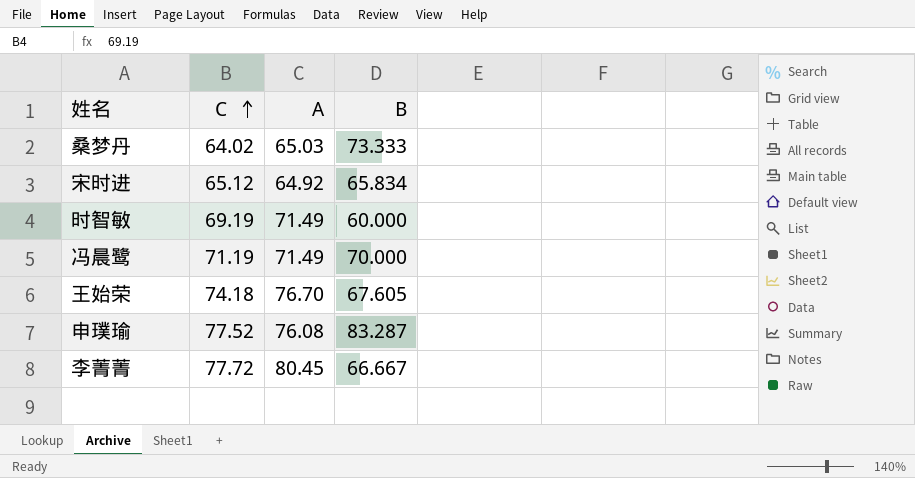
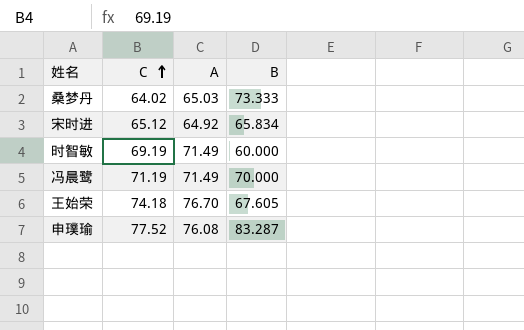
row 李菁菁: 77.72 | 80.45 | 66.667 -> none

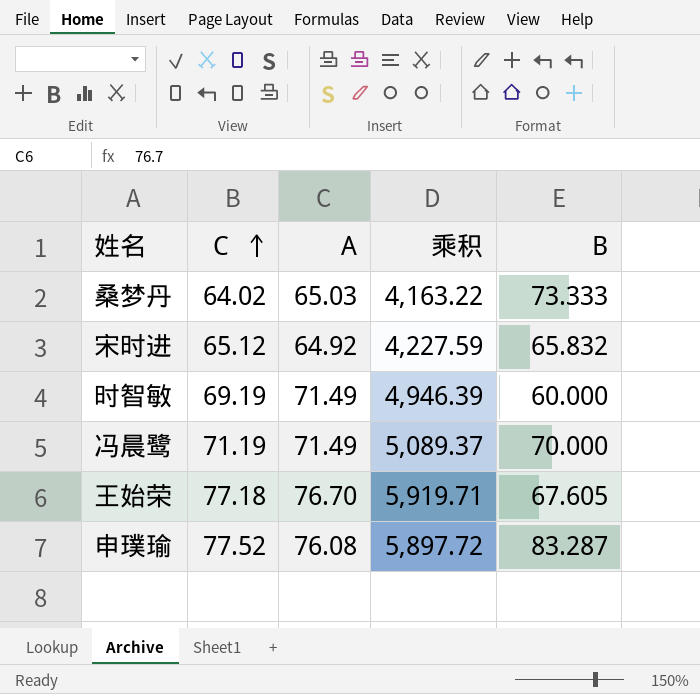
column 乘积 | formula: none -> [C] * [A]
宋时进 | B: 65.834 -> 65.832
王始荣 | C: 74.18 -> 77.18

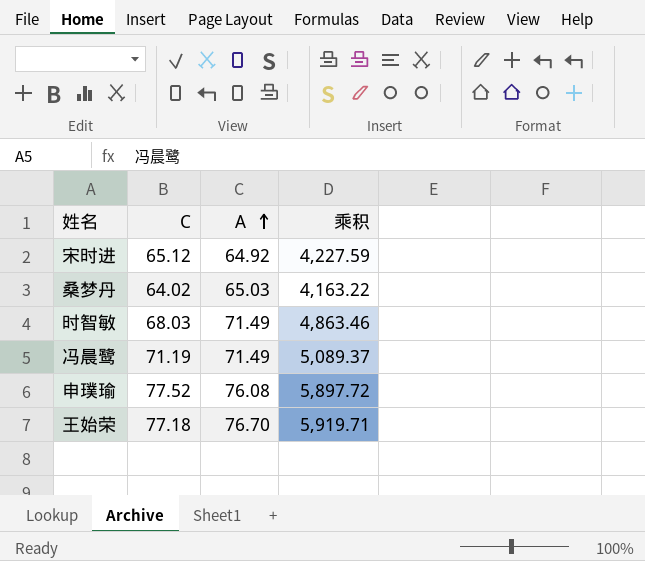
row order: C ascending -> A ascending
column B | position: 5 -> none
时智敏 | C: 69.19 -> 68.03
时智敏 | 乘积: 4,946.39 -> 4,863.46

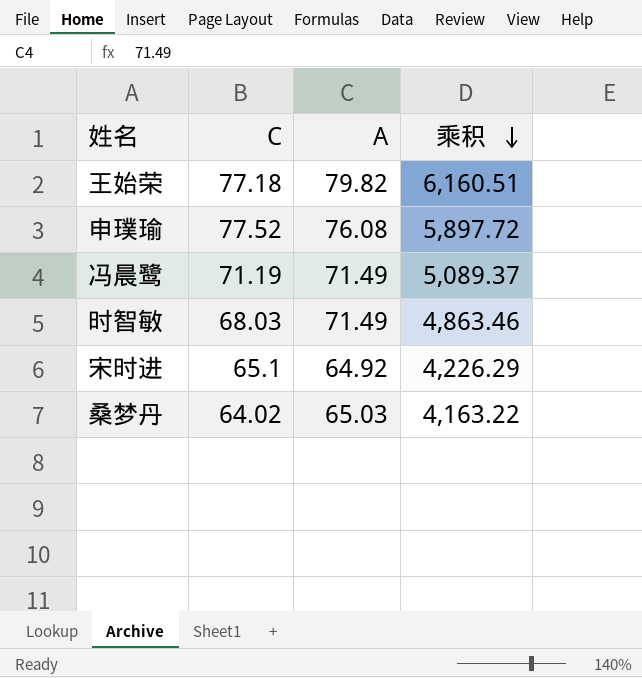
row order: A ascending -> 乘积 descending
王始荣 | A: 76.70 -> 79.82
王始荣 | 乘积: 5,919.71 -> 6,160.51
宋时进 | C: 65.12 -> 65.1
宋时进 | 乘积: 4,227.59 -> 4,226.29

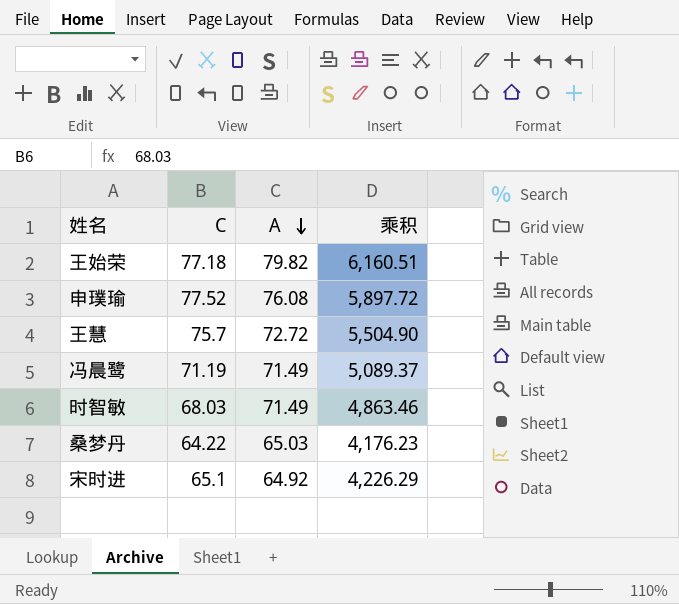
row order: 乘积 descending -> A descending
row 王慧: none -> 75.7 | 72.72 | 5,504.90
桑梦丹 | C: 64.02 -> 64.22
桑梦丹 | 乘积: 4,163.22 -> 4,176.23

